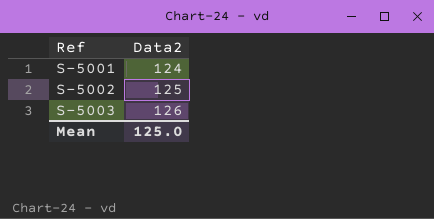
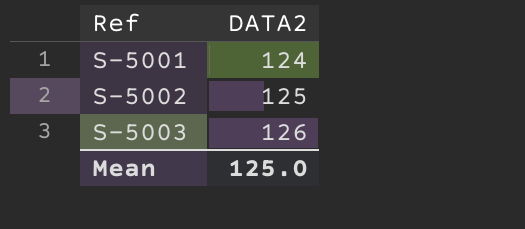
column name: Data2 -> DATA2

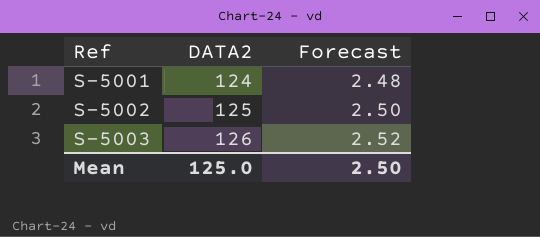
column Forecast | formula: none -> [DATA2] * 0.02

